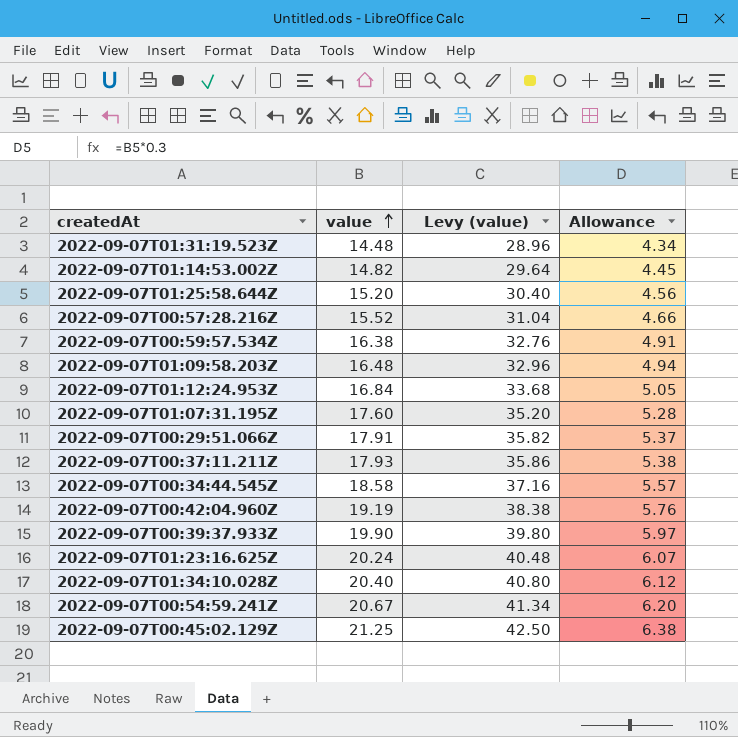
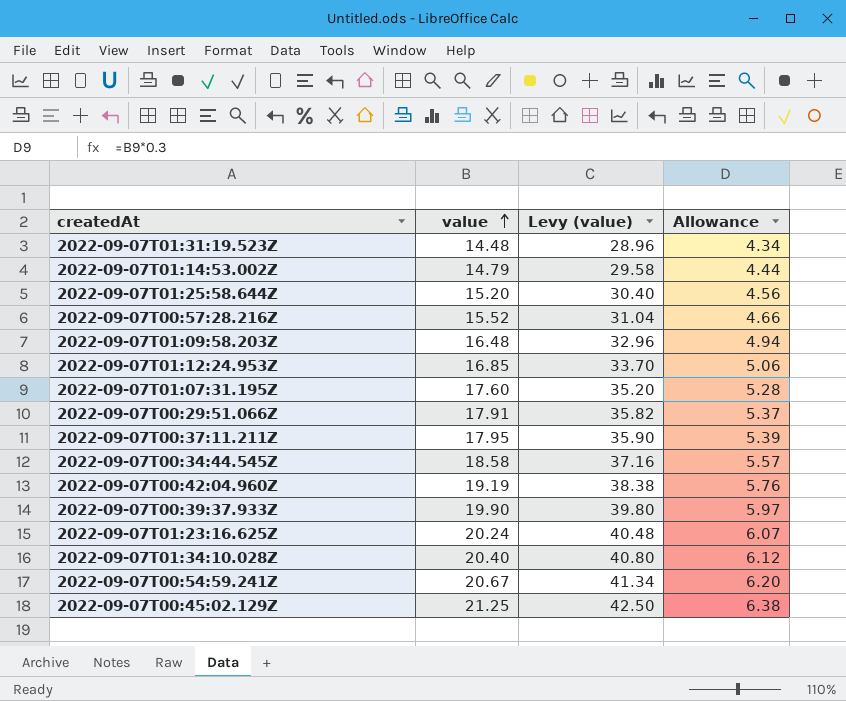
row 2022-09-07T00:59:57.534Z: 16.38 | 32.76 | 4.91 -> none
2022-09-07T01:14:53.002Z | value: 14.82 -> 14.79
2022-09-07T01:14:53.002Z | Levy (value): 29.64 -> 29.58
2022-09-07T01:14:53.002Z | Allowance: 4.45 -> 4.44
2022-09-07T01:12:24.953Z | value: 16.84 -> 16.85
2022-09-07T01:12:24.953Z | Levy (value): 33.68 -> 33.70
2022-09-07T01:12:24.953Z | Allowance: 5.05 -> 5.06
2022-09-07T00:37:11.211Z | value: 17.93 -> 17.95
2022-09-07T00:37:11.211Z | Levy (value): 35.86 -> 35.90
2022-09-07T00:37:11.211Z | Allowance: 5.38 -> 5.39

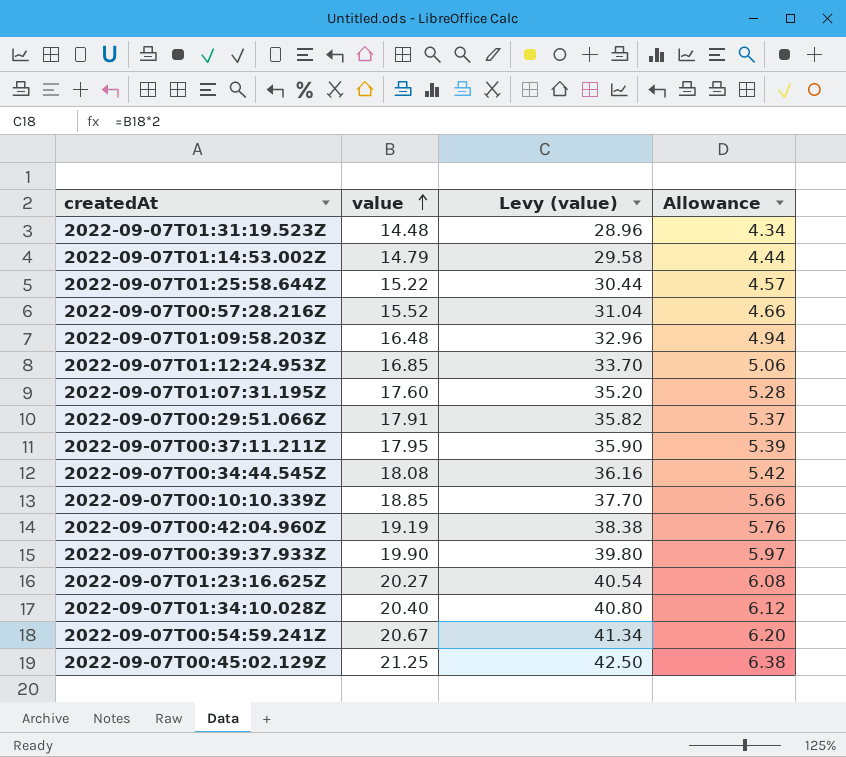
2022-09-07T01:25:58.644Z | value: 15.20 -> 15.22
2022-09-07T01:25:58.644Z | Levy (value): 30.40 -> 30.44
2022-09-07T01:25:58.644Z | Allowance: 4.56 -> 4.57
2022-09-07T00:34:44.545Z | value: 18.58 -> 18.08
2022-09-07T00:34:44.545Z | Levy (value): 37.16 -> 36.16
2022-09-07T00:34:44.545Z | Allowance: 5.57 -> 5.42
row 2022-09-07T00:10:10.339Z: none -> 18.85 | 37.70 | 5.66
2022-09-07T01:23:16.625Z | value: 20.24 -> 20.27
2022-09-07T01:23:16.625Z | Levy (value): 40.48 -> 40.54
2022-09-07T01:23:16.625Z | Allowance: 6.07 -> 6.08

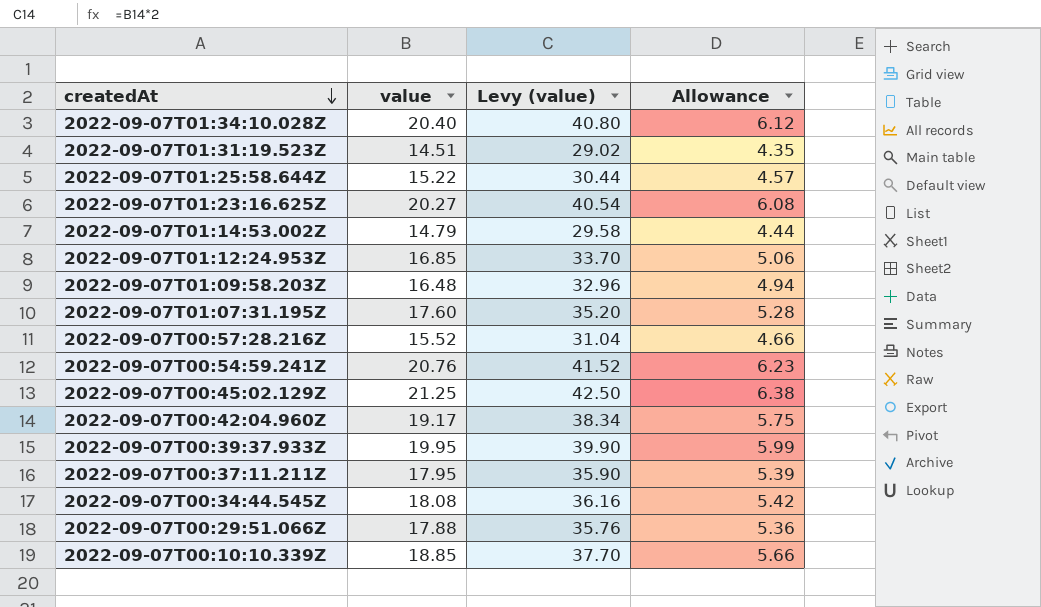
row order: value ascending -> createdAt descending
2022-09-07T01:31:19.523Z | value: 14.48 -> 14.51
2022-09-07T01:31:19.523Z | Levy (value): 28.96 -> 29.02
2022-09-07T01:31:19.523Z | Allowance: 4.34 -> 4.35
2022-09-07T00:54:59.241Z | value: 20.67 -> 20.76
2022-09-07T00:54:59.241Z | Levy (value): 41.34 -> 41.52
2022-09-07T00:54:59.241Z | Allowance: 6.20 -> 6.23
2022-09-07T00:42:04.960Z | value: 19.19 -> 19.17
2022-09-07T00:42:04.960Z | Levy (value): 38.38 -> 38.34
2022-09-07T00:42:04.960Z | Allowance: 5.76 -> 5.75
2022-09-07T00:39:37.933Z | value: 19.90 -> 19.95
2022-09-07T00:39:37.933Z | Levy (value): 39.80 -> 39.90
2022-09-07T00:39:37.933Z | Allowance: 5.97 -> 5.99
2022-09-07T00:29:51.066Z | value: 17.91 -> 17.88
2022-09-07T00:29:51.066Z | Levy (value): 35.82 -> 35.76
2022-09-07T00:29:51.066Z | Allowance: 5.37 -> 5.36

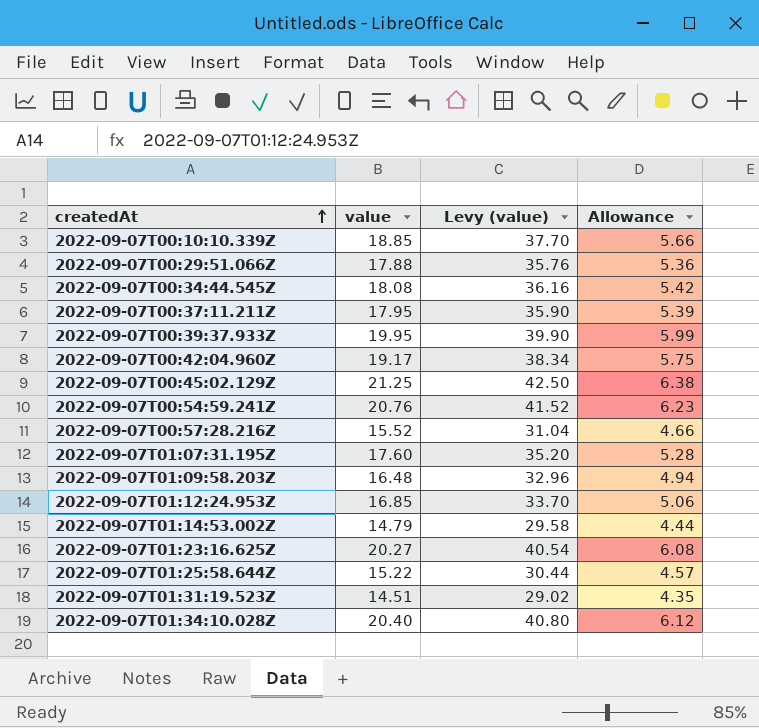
row order: createdAt descending -> createdAt ascending

